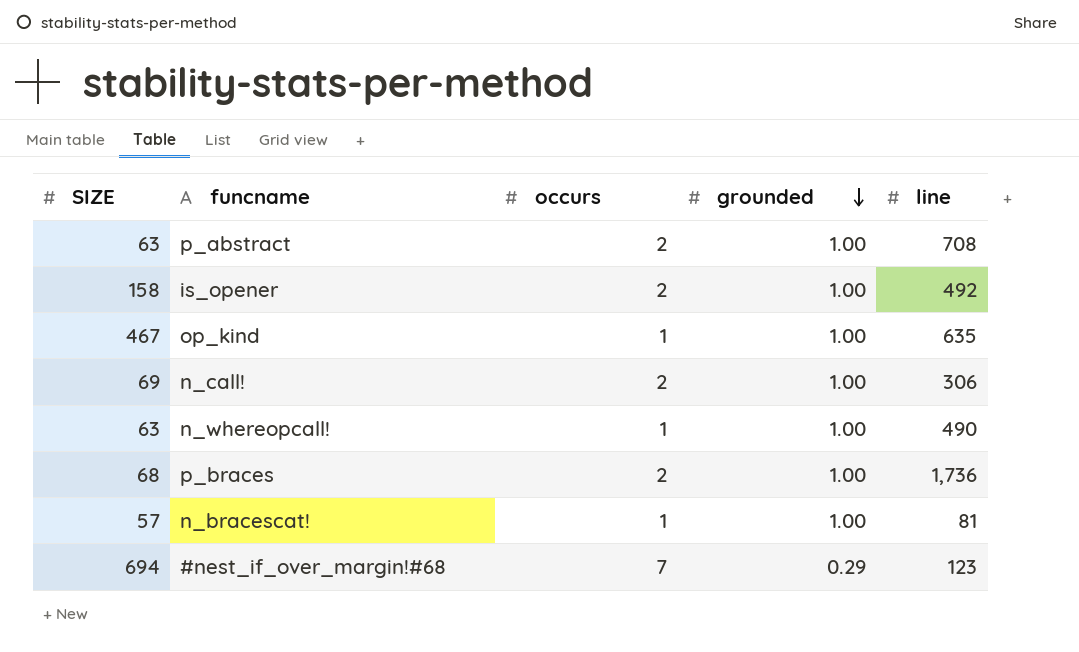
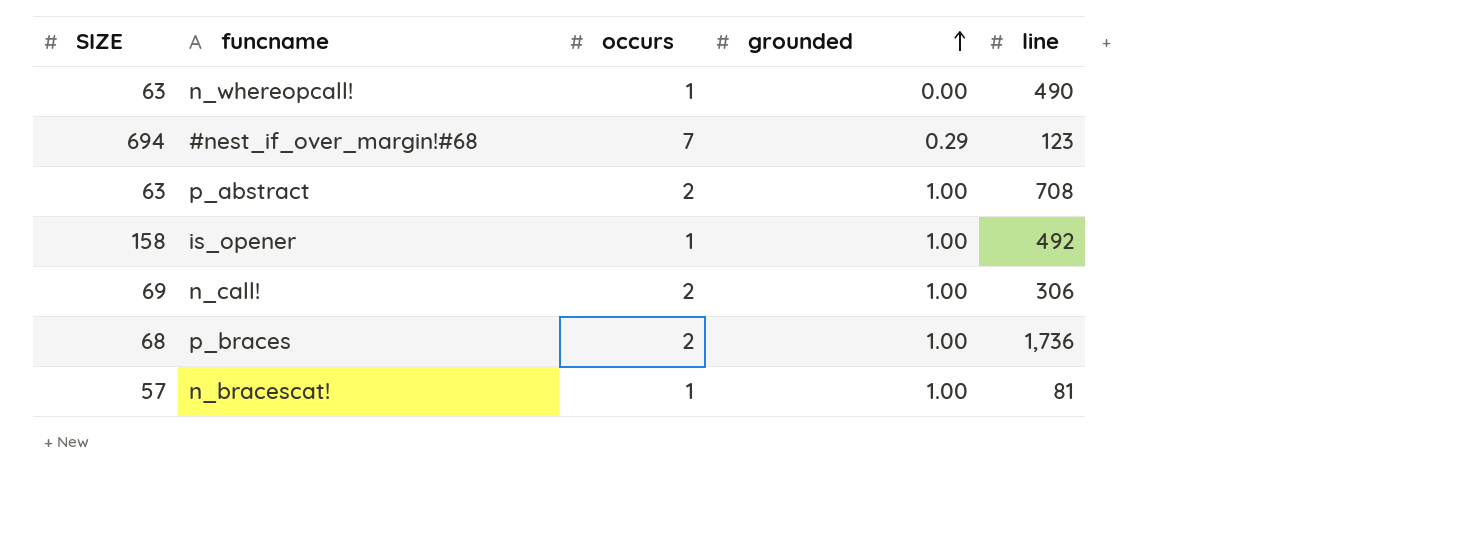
row order: grounded descending -> grounded ascending
row op_kind: 467 | 1 | 1.00 | 635 -> none
n_whereopcall! | grounded: 1.00 -> 0.00
is_opener | occurs: 2 -> 1

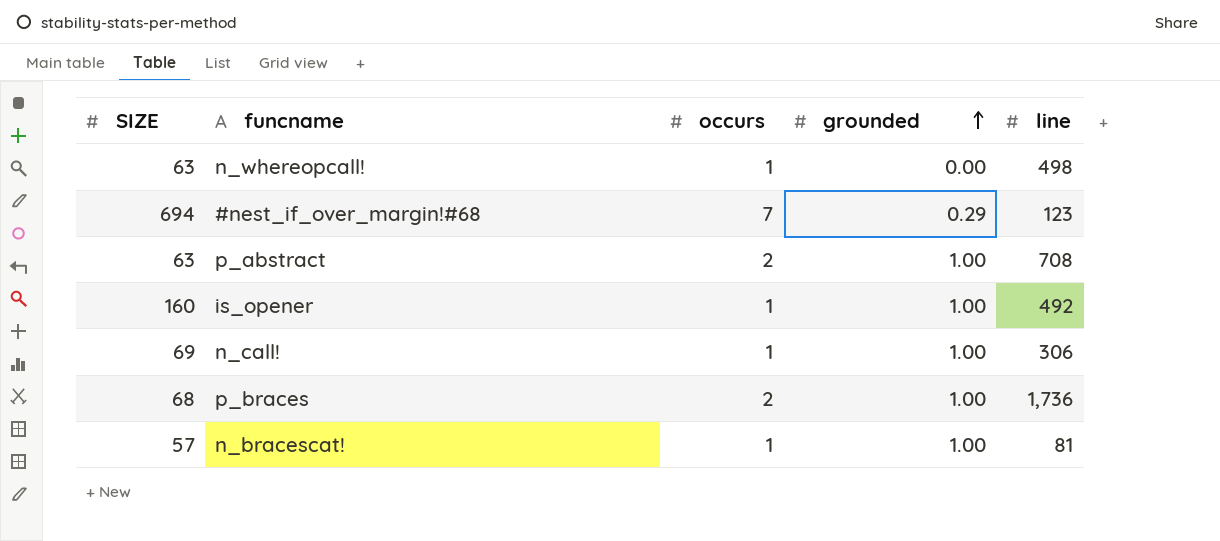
n_whereopcall! | line: 490 -> 498
is_opener | SIZE: 158 -> 160
n_call! | occurs: 2 -> 1

